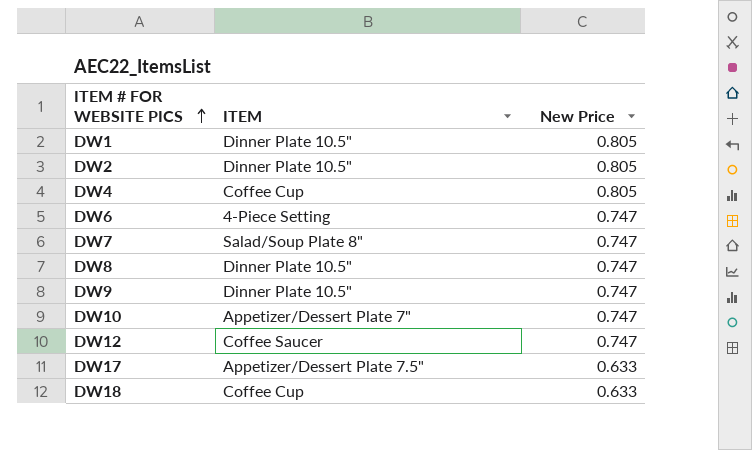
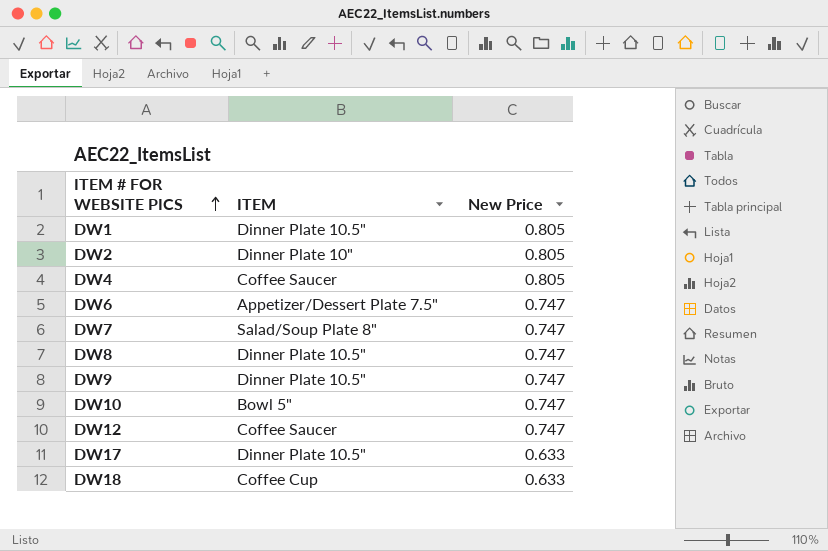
DW2 | ITEM: Dinner Plate 10.5" -> Dinner Plate 10"
DW4 | ITEM: Coffee Cup -> Coffee Saucer
DW6 | ITEM: 4-Piece Setting -> Appetizer/Dessert Plate 7.5"
DW10 | ITEM: Appetizer/Dessert Plate 7" -> Bowl 5"
DW17 | ITEM: Appetizer/Dessert Plate 7.5" -> Dinner Plate 10.5"

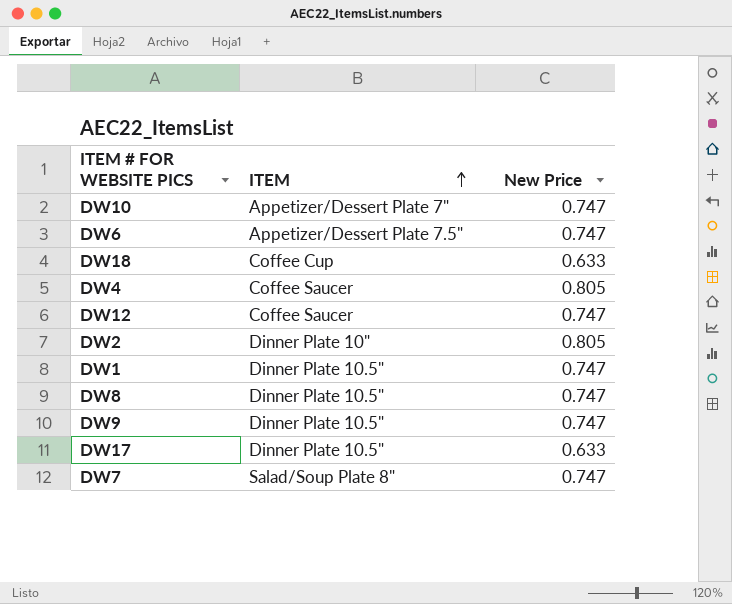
row order: ITEM # FOR WEBSITE PICS ascending -> ITEM ascending
DW10 | ITEM: Bowl 5" -> Appetizer/Dessert Plate 7"
DW1 | New Price: 0.805 -> 0.747

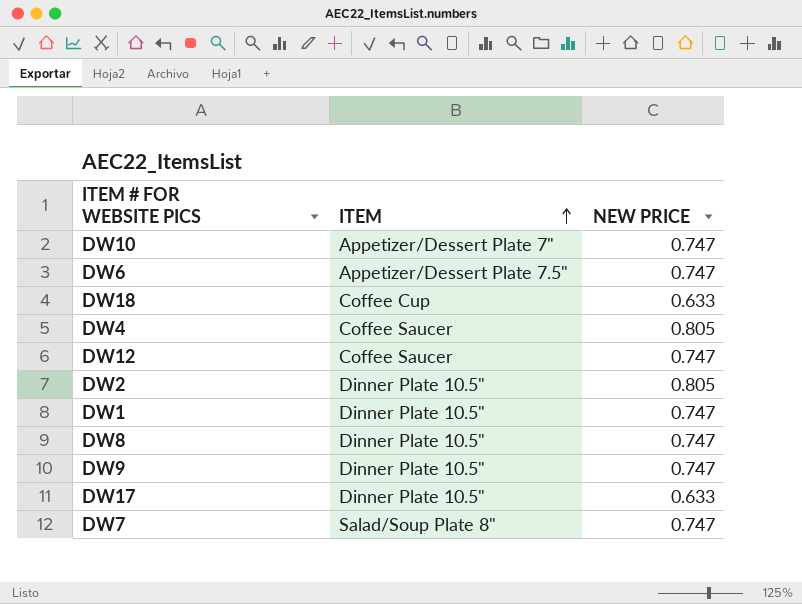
column name: New Price -> NEW PRICE
DW2 | ITEM: Dinner Plate 10" -> Dinner Plate 10.5"

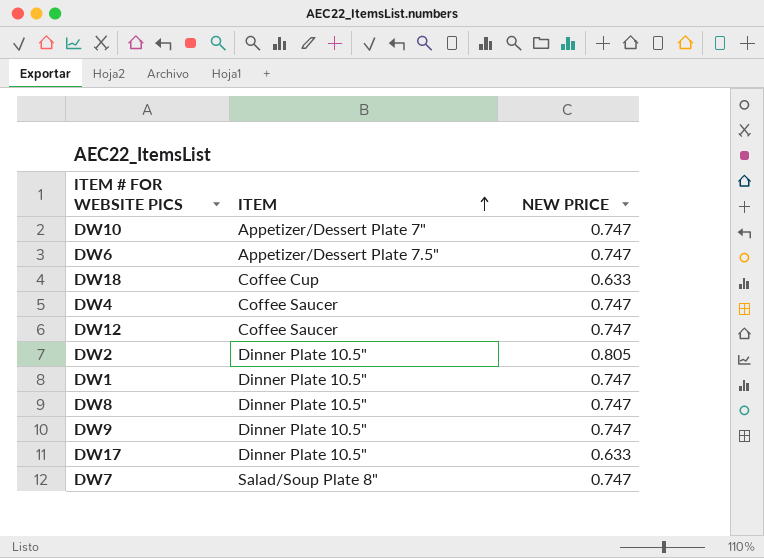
DW4 | NEW PRICE: 0.805 -> 0.747

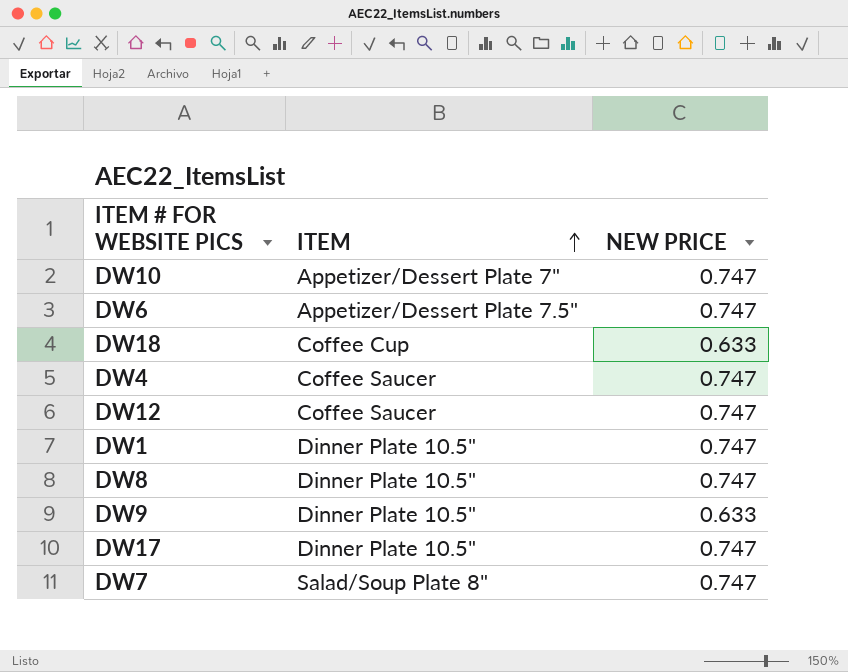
row DW2: Dinner Plate 10.5" | 0.805 -> none
DW9 | NEW PRICE: 0.747 -> 0.633
DW17 | NEW PRICE: 0.633 -> 0.747

